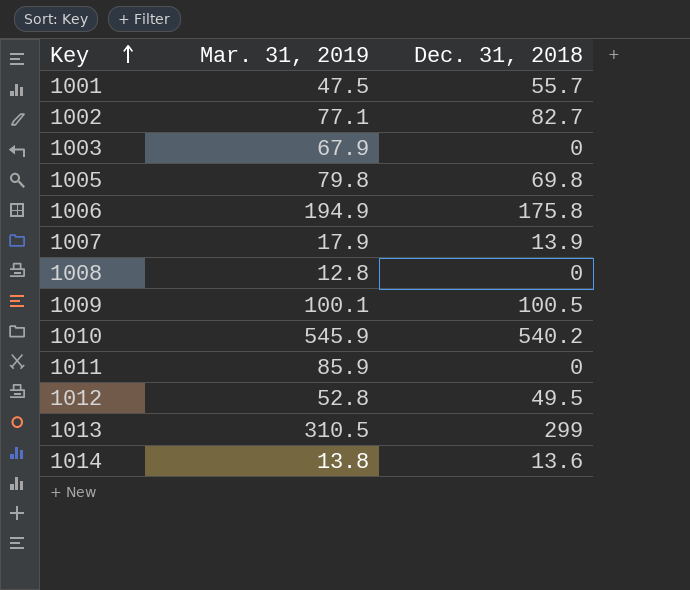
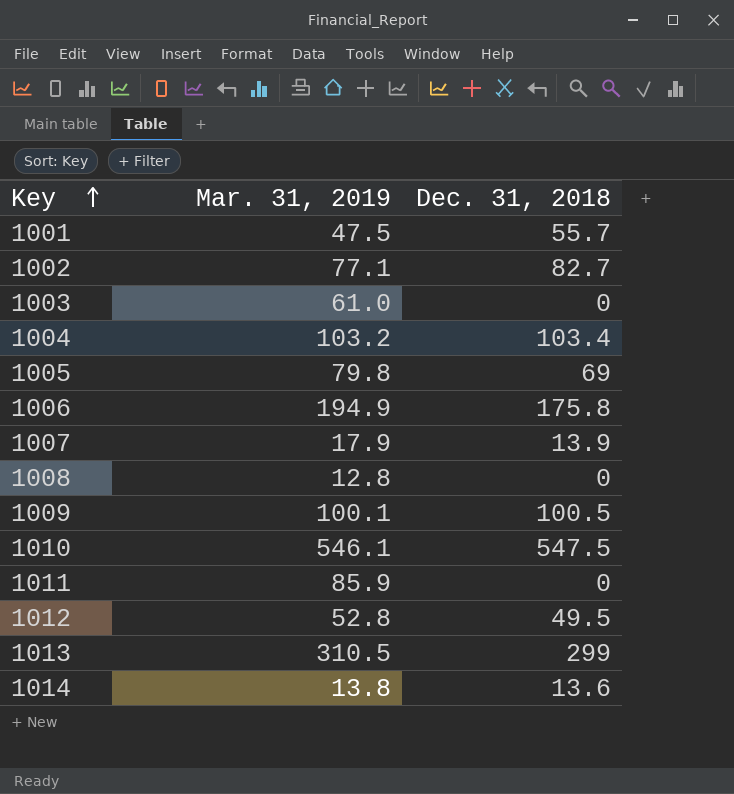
1003 | Mar. 31, 2019: 67.9 -> 61.0
row 1004: none -> 103.2 | 103.4
1005 | Dec. 31, 2018: 69.8 -> 69
1010 | Mar. 31, 2019: 545.9 -> 546.1
1010 | Dec. 31, 2018: 540.2 -> 547.5

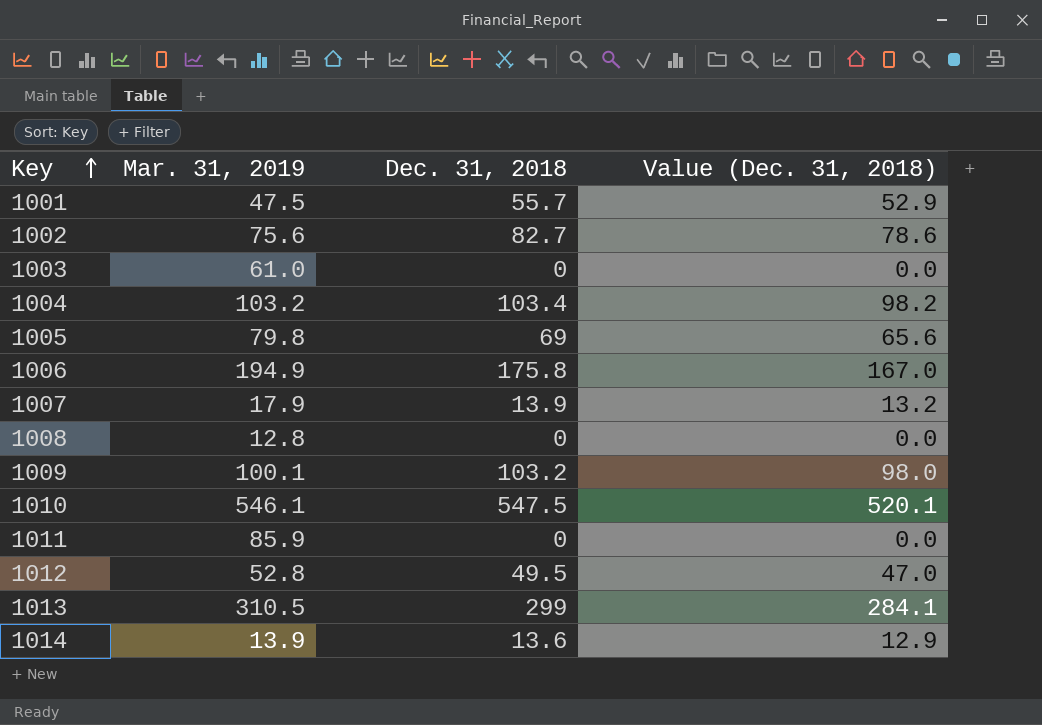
column Value (Dec. 31, 2018) | formula: none -> [Dec. 31, 2018] * 0.95
1002 | Mar. 31, 2019: 77.1 -> 75.6
1009 | Dec. 31, 2018: 100.5 -> 103.2
1014 | Mar. 31, 2019: 13.8 -> 13.9

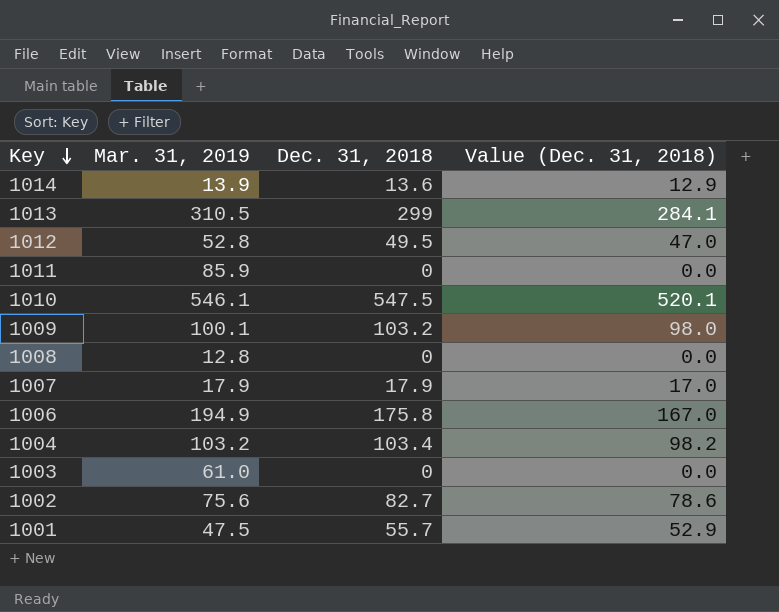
row order: Key ascending -> Key descending
row 1005: 79.8 | 69 | 65.6 -> none
1007 | Dec. 31, 2018: 13.9 -> 17.9
1007 | Value (Dec. 31, 2018): 13.2 -> 17.0

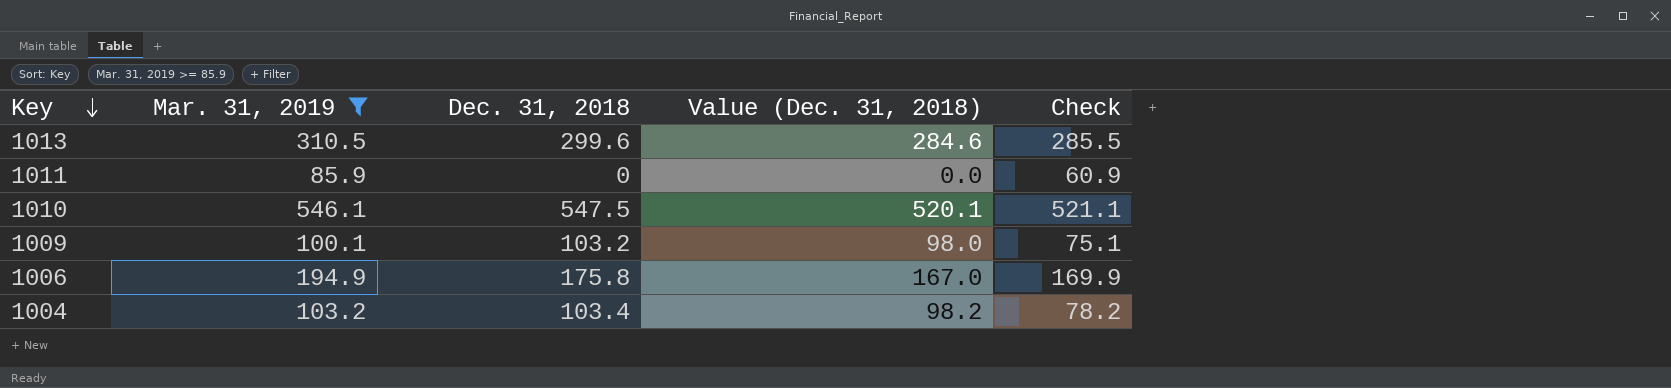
filter: none -> Mar. 31, 2019 >= 85.9
column Check | formula: none -> [Mar. 31, 2019] - 25
1013 | Dec. 31, 2018: 299 -> 299.6
1013 | Value (Dec. 31, 2018): 284.1 -> 284.6

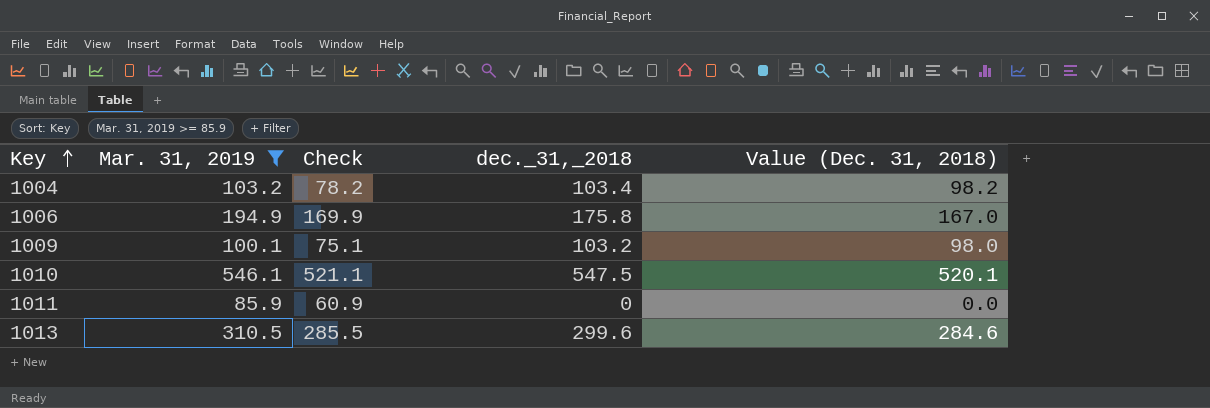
row order: Key descending -> Key ascending
column Check | position: 5 -> 3
column name: Dec. 31, 2018 -> dec._31,_2018

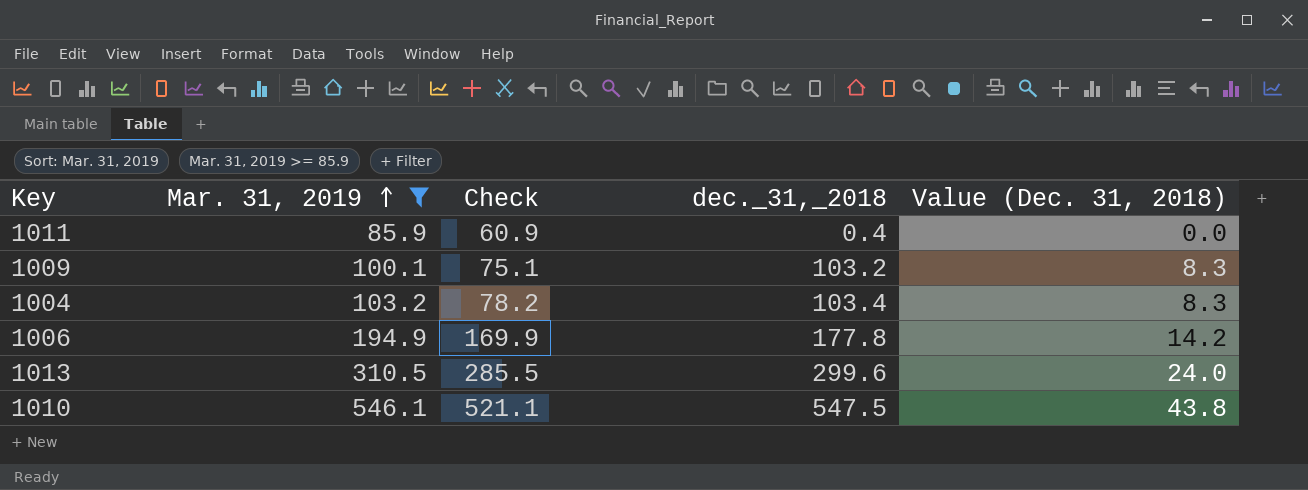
row order: Key ascending -> Mar. 31, 2019 ascending
column Value (Dec. 31, 2018) | formula: [dec._31,_2018] * 0.95 -> [dec._31,_2018] * 0.08
1011 | dec._31,_2018: 0 -> 0.4
1006 | dec._31,_2018: 175.8 -> 177.8

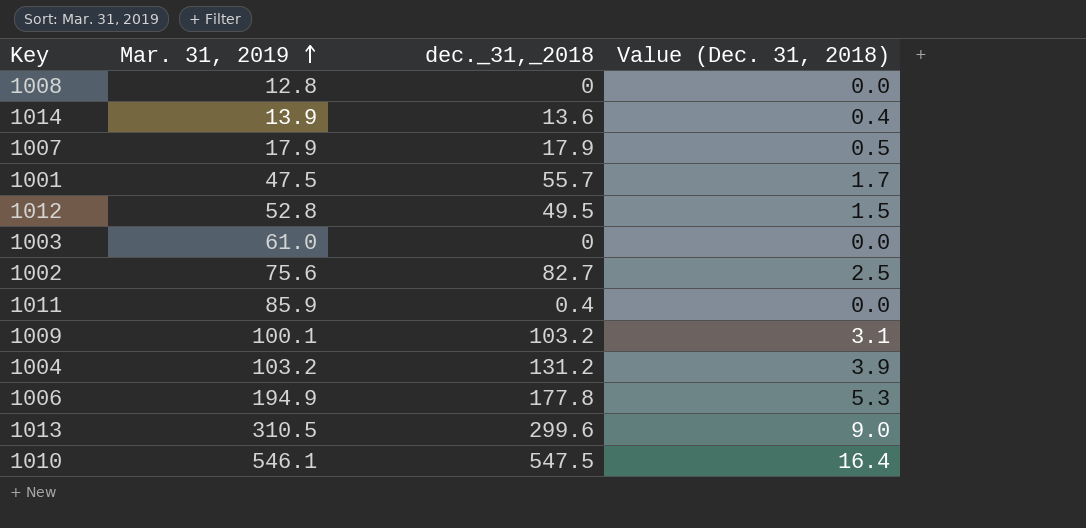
filter: Mar. 31, 2019 >= 85.9 -> none
column Check | formula: [Mar. 31, 2019] - 25 -> none
column Value (Dec. 31, 2018) | formula: [dec._31,_2018] * 0.08 -> [dec._31,_2018] * 0.03
1004 | dec._31,_2018: 103.4 -> 131.2

